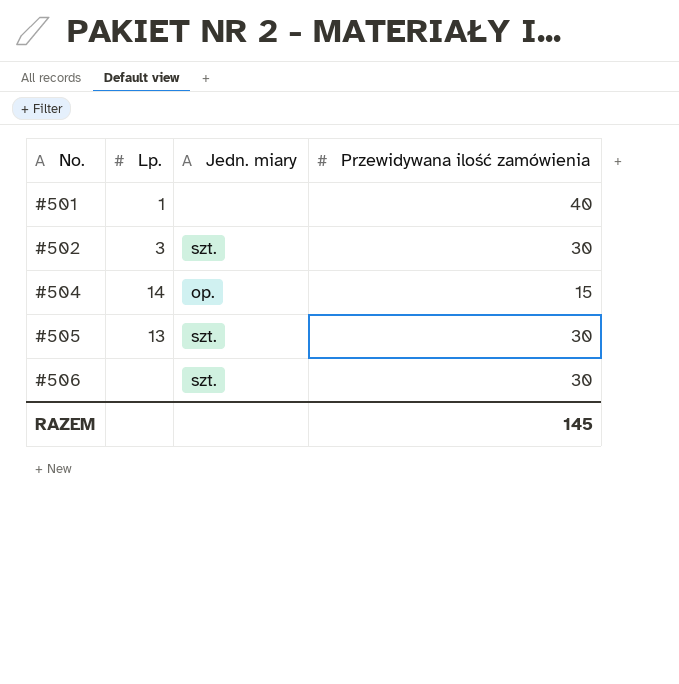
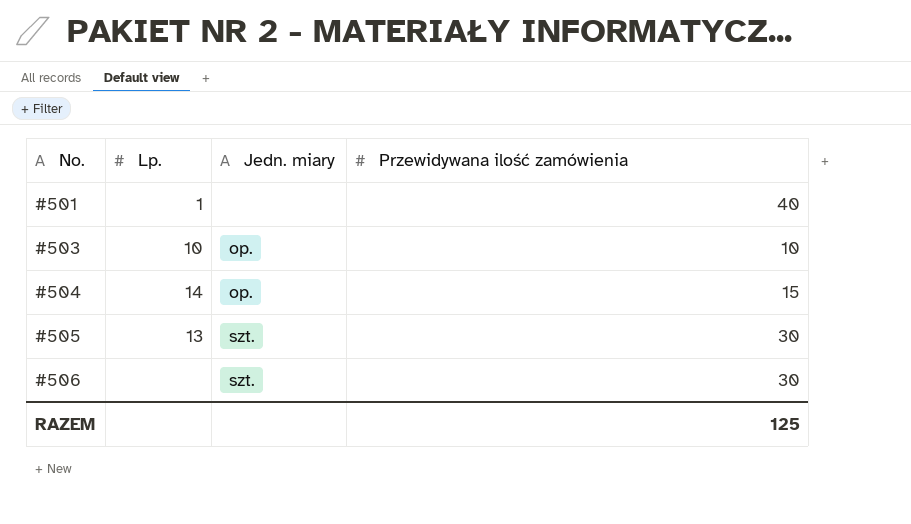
row #502: 3 | szt. | 30 -> none
row #503: none -> 10 | op. | 10
RAZEM | Przewidywana ilość zamówienia: 145 -> 125

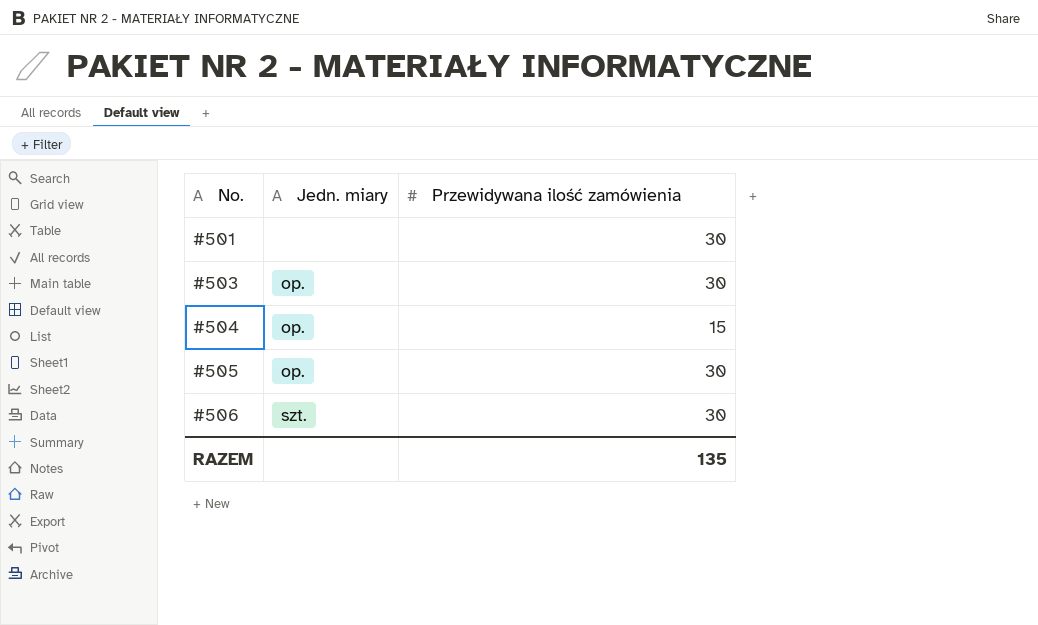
column Lp. | position: 2 -> none
#501 | Przewidywana ilość zamówienia: 40 -> 30
#503 | Przewidywana ilość zamówienia: 10 -> 30
#505 | Jedn. miary: szt. -> op.
RAZEM | Przewidywana ilość zamówienia: 125 -> 135

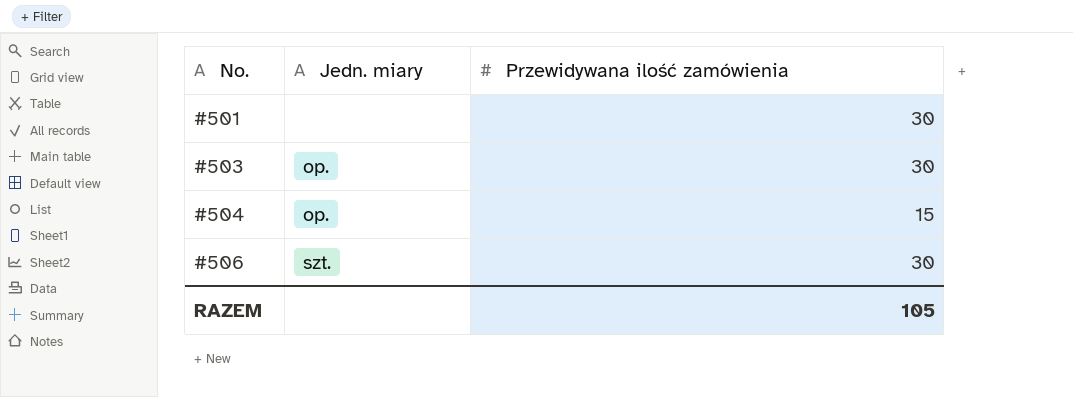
row #505: op. | 30 -> none
RAZEM | Przewidywana ilość zamówienia: 135 -> 105

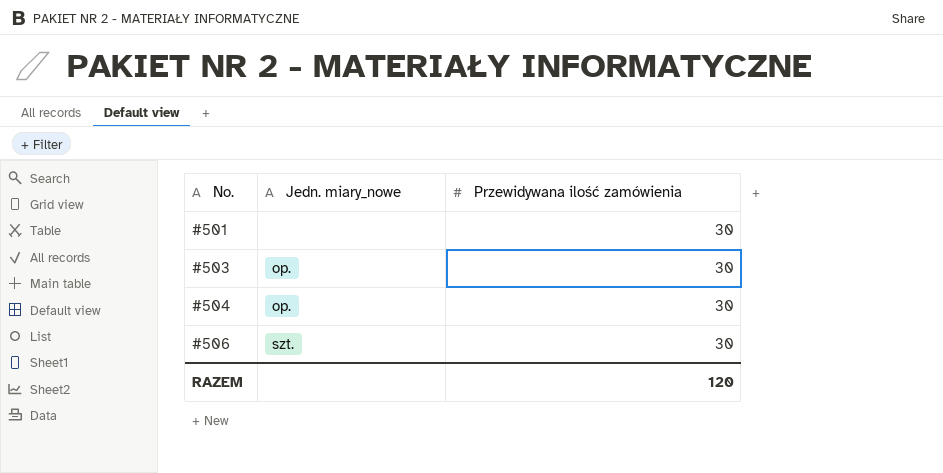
column name: Jedn. miary -> Jedn. miary_nowe
#504 | Przewidywana ilość zamówienia: 15 -> 30
RAZEM | Przewidywana ilość zamówienia: 105 -> 120

